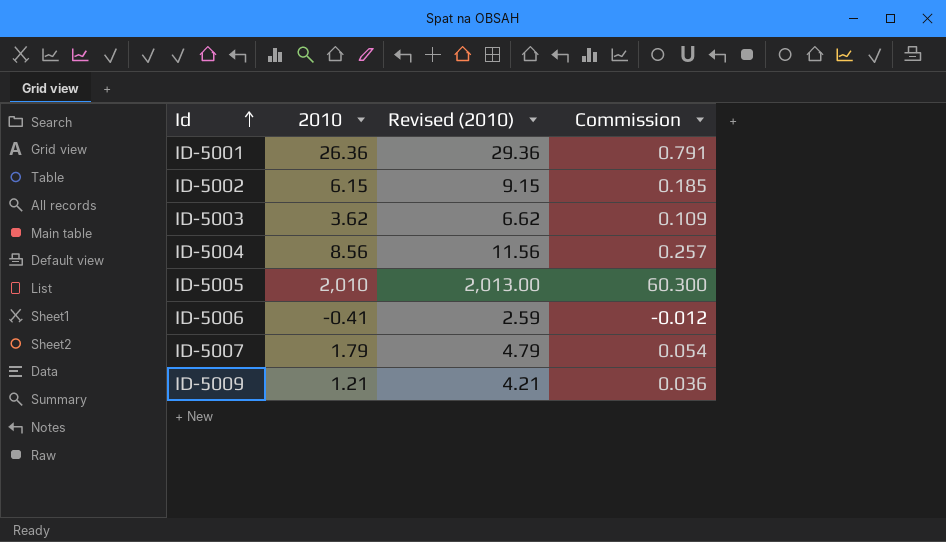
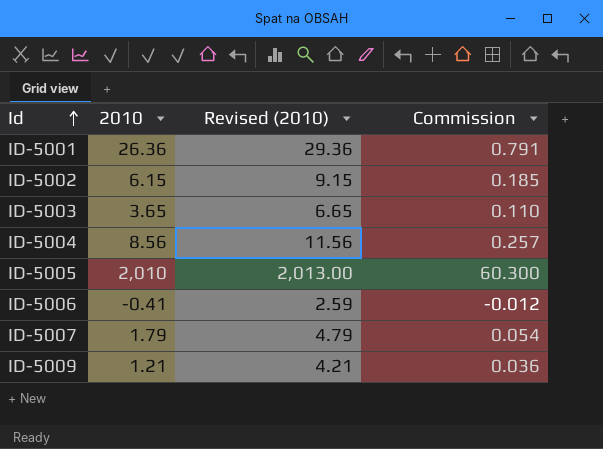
ID-5003 | 2010: 3.62 -> 3.65
ID-5003 | Revised (2010): 6.62 -> 6.65
ID-5003 | Commission: 0.109 -> 0.110

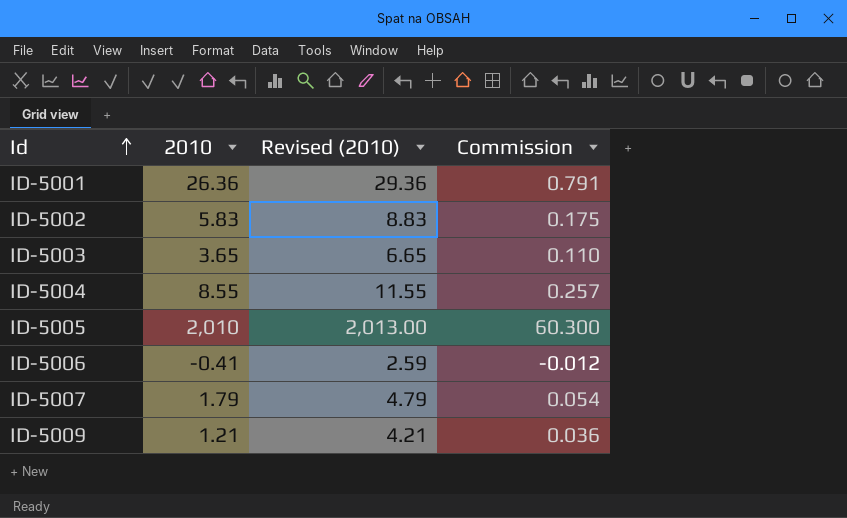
ID-5002 | 2010: 6.15 -> 5.83
ID-5002 | Revised (2010): 9.15 -> 8.83
ID-5002 | Commission: 0.185 -> 0.175
ID-5004 | 2010: 8.56 -> 8.55
ID-5004 | Revised (2010): 11.56 -> 11.55

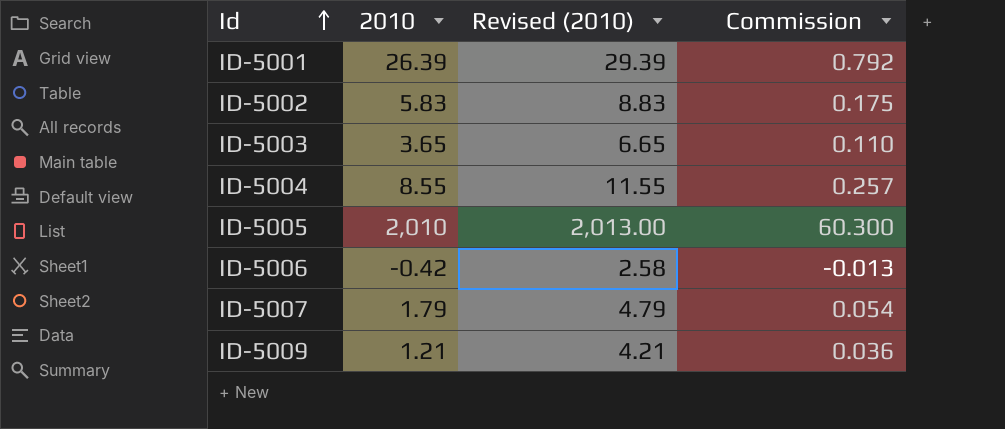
ID-5001 | 2010: 26.36 -> 26.39
ID-5001 | Revised (2010): 29.36 -> 29.39
ID-5001 | Commission: 0.791 -> 0.792
ID-5006 | 2010: -0.41 -> -0.42
ID-5006 | Revised (2010): 2.59 -> 2.58
ID-5006 | Commission: -0.012 -> -0.013

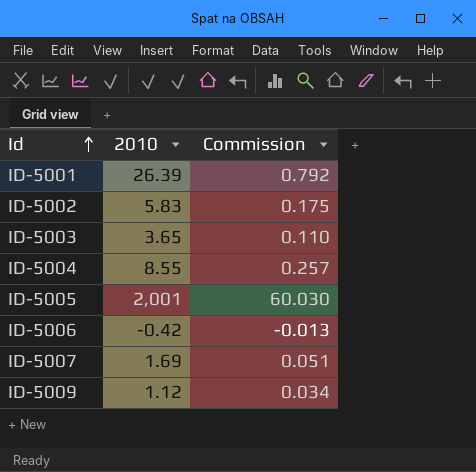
column Revised (2010) | formula: [2010] + 3 -> none
ID-5005 | 2010: 2,010 -> 2,001
ID-5005 | Commission: 60.300 -> 60.030
ID-5007 | 2010: 1.79 -> 1.69
ID-5007 | Commission: 0.054 -> 0.051
ID-5009 | 2010: 1.21 -> 1.12
ID-5009 | Commission: 0.036 -> 0.034

